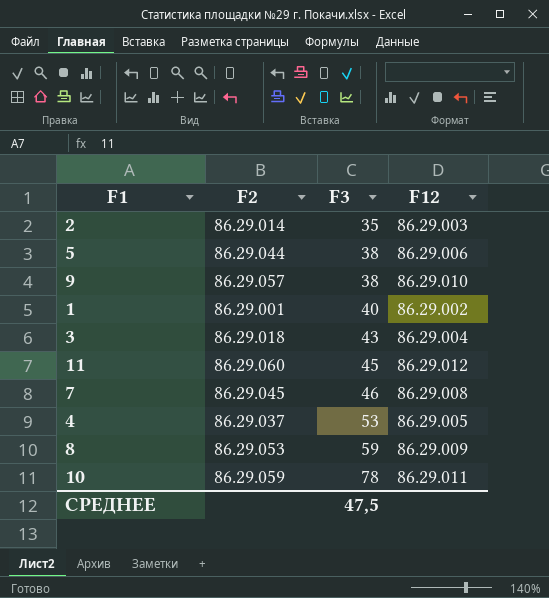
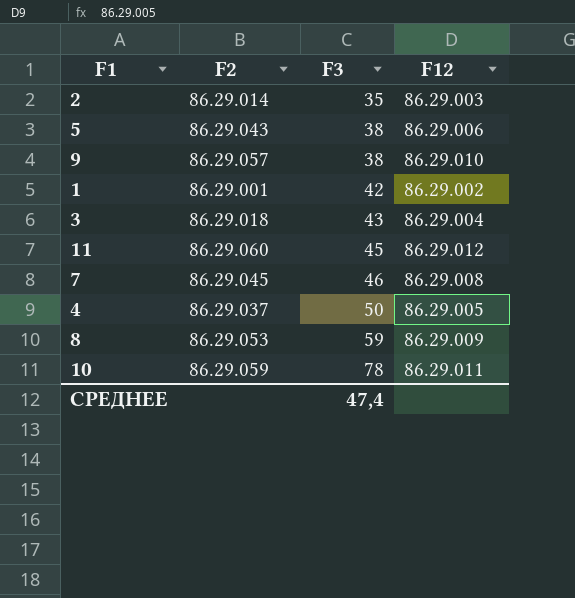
5 | F2: 86.29.044 -> 86.29.043
1 | F3: 40 -> 42
4 | F3: 53 -> 50
СРЕДНЕЕ | F3: 47,5 -> 47,4

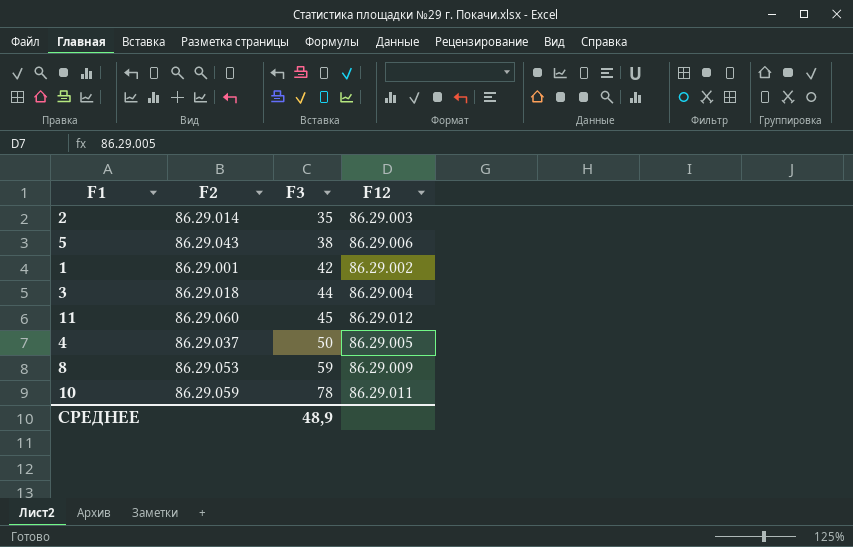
row 9: 86.29.057 | 38 | 86.29.010 -> none
row 7: 86.29.045 | 46 | 86.29.008 -> none
3 | F3: 43 -> 44
СРЕДНЕЕ | F3: 47,4 -> 48,9

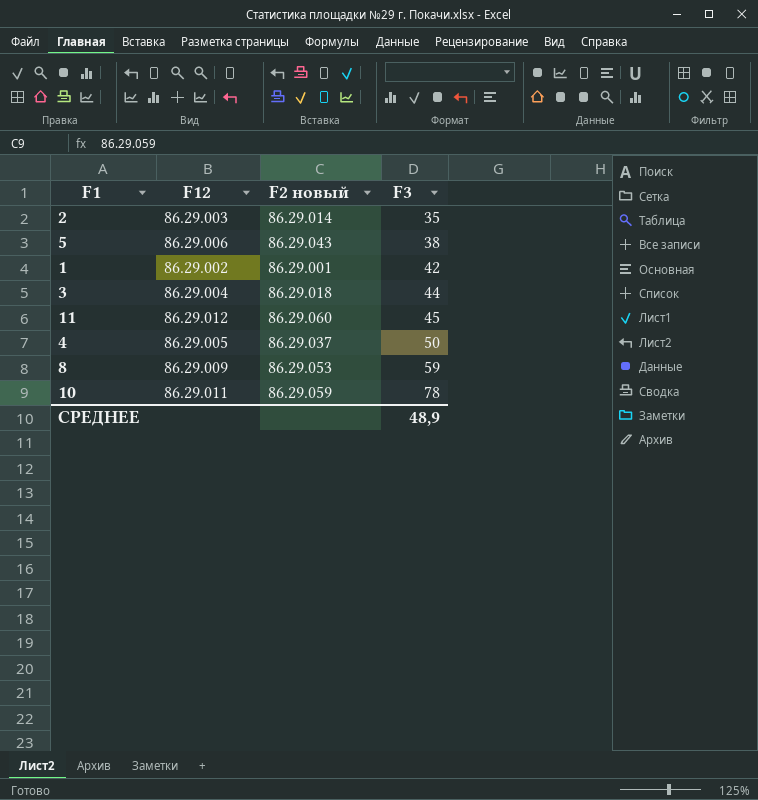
column F12 | position: 4 -> 2
column name: F2 -> F2 новый

